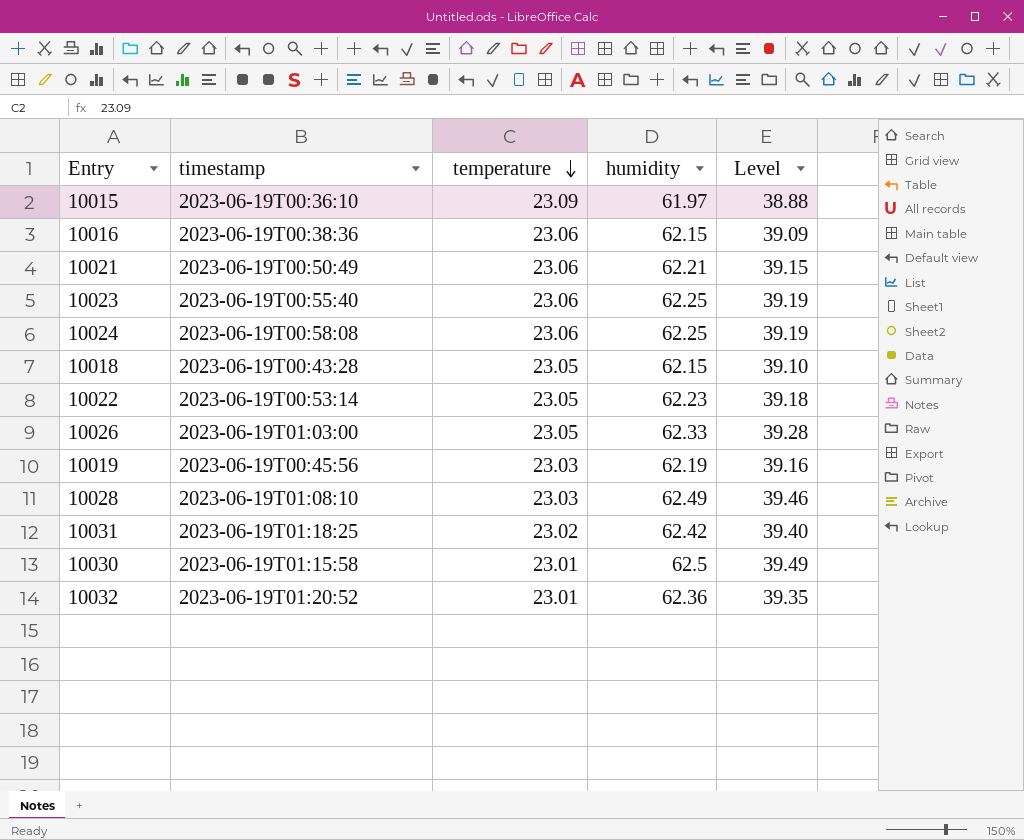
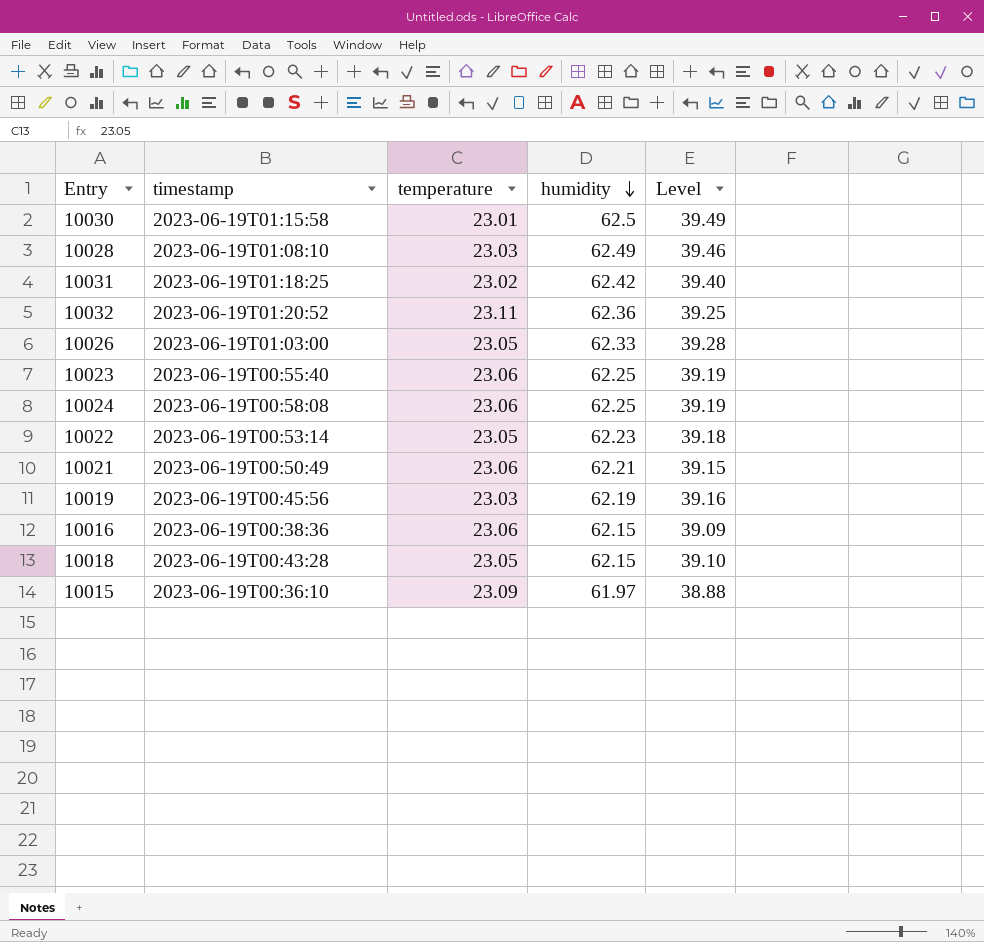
row order: temperature descending -> humidity descending
10032 | temperature: 23.01 -> 23.11
10032 | Level: 39.35 -> 39.25

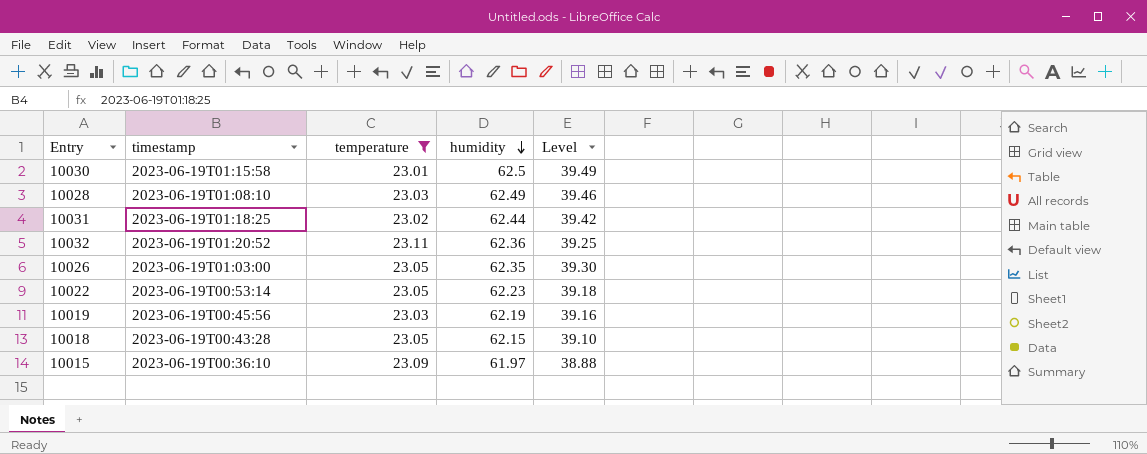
filter: none -> temperature != 23.06
10031 | humidity: 62.42 -> 62.44
10031 | Level: 39.40 -> 39.42
10026 | humidity: 62.33 -> 62.35
10026 | Level: 39.28 -> 39.30

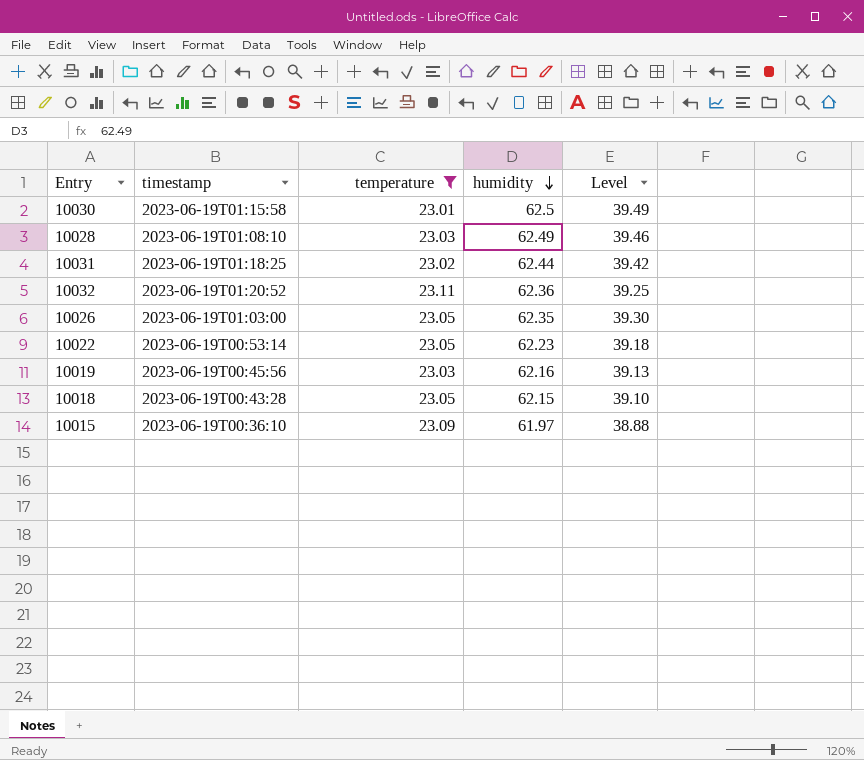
10019 | humidity: 62.19 -> 62.16
10019 | Level: 39.16 -> 39.13

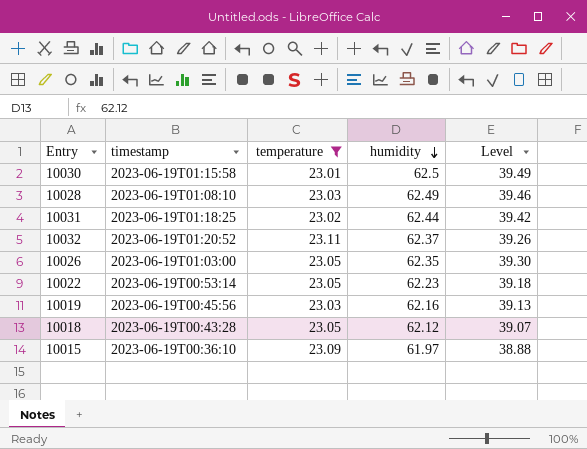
10032 | humidity: 62.36 -> 62.37
10032 | Level: 39.25 -> 39.26
10018 | humidity: 62.15 -> 62.12
10018 | Level: 39.10 -> 39.07

